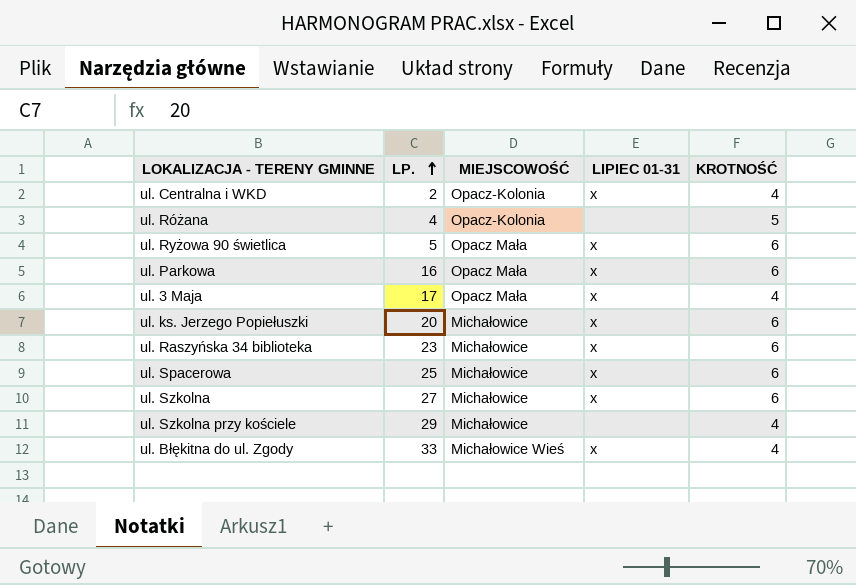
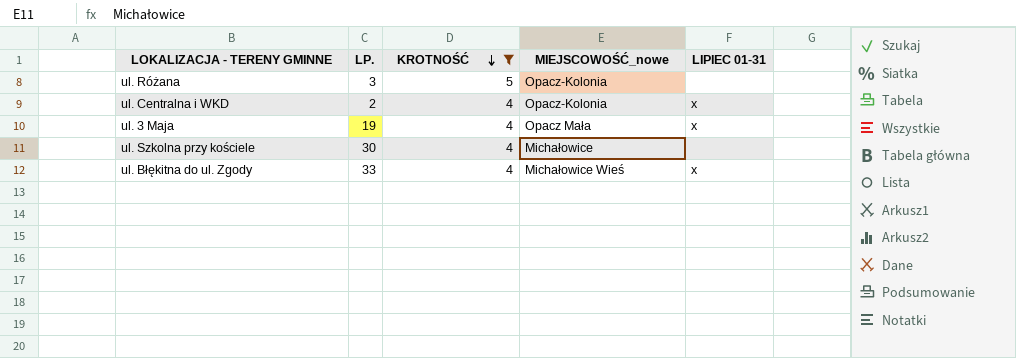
filter: none -> KROTNOŚĆ != 6
row order: LP. ascending -> KROTNOŚĆ descending
column KROTNOŚĆ | position: 5 -> 3
column name: MIEJSCOWOŚĆ -> MIEJSCOWOŚĆ_nowe
ul. Różana | LP.: 4 -> 3
ul. 3 Maja | LP.: 17 -> 19
ul. Szkolna przy kościele | LP.: 29 -> 30

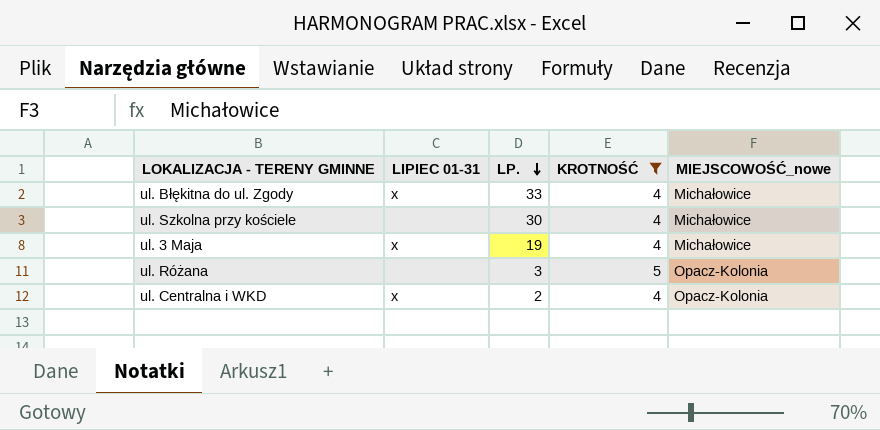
row order: KROTNOŚĆ descending -> LP. descending
column LIPIEC 01-31 | position: 5 -> 2
ul. Błękitna do ul. Zgody | MIEJSCOWOŚĆ_nowe: Michałowice Wieś -> Michałowice
ul. 3 Maja | MIEJSCOWOŚĆ_nowe: Opacz Mała -> Michałowice

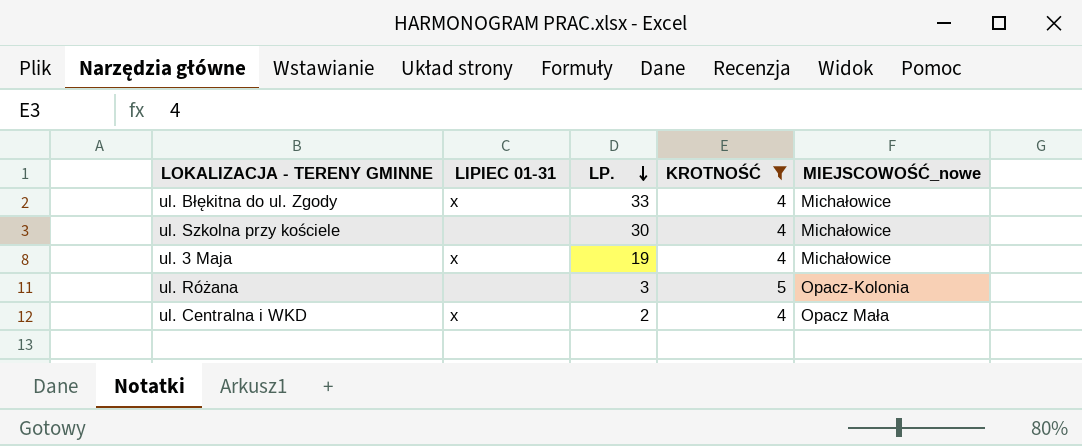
ul. Centralna i WKD | MIEJSCOWOŚĆ_nowe: Opacz-Kolonia -> Opacz Mała

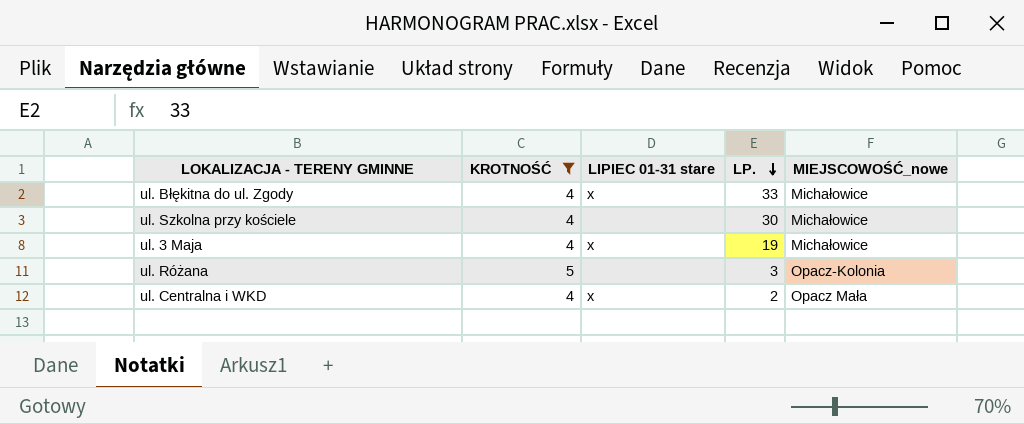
column KROTNOŚĆ | position: 4 -> 2
column name: LIPIEC 01-31 -> LIPIEC 01-31 stare

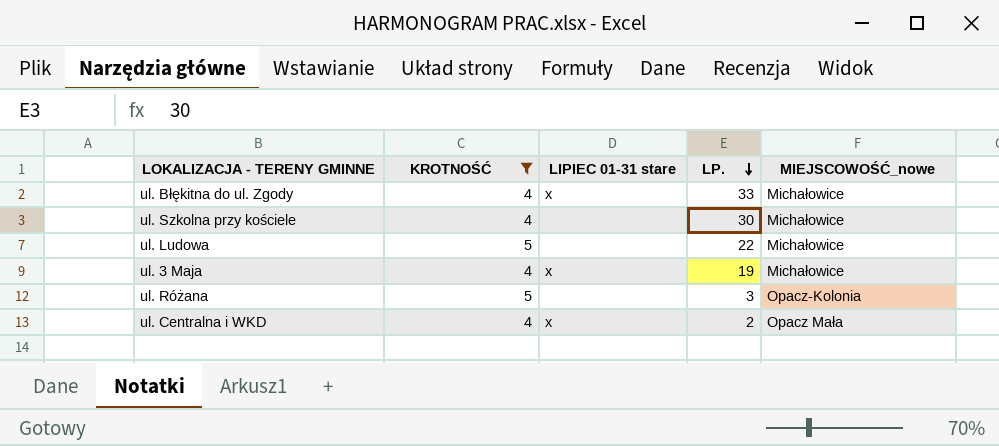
row ul. Ludowa: none -> 5 | none | 22 | Michałowice

